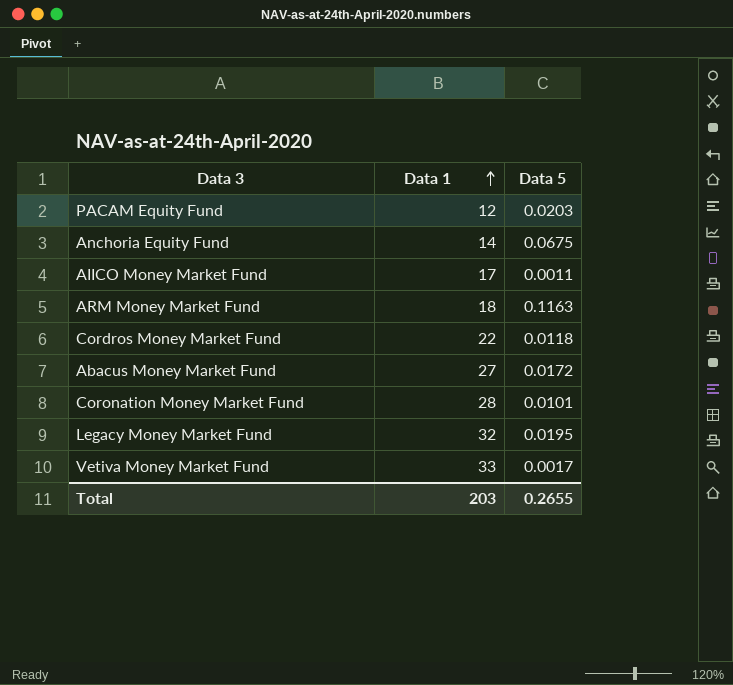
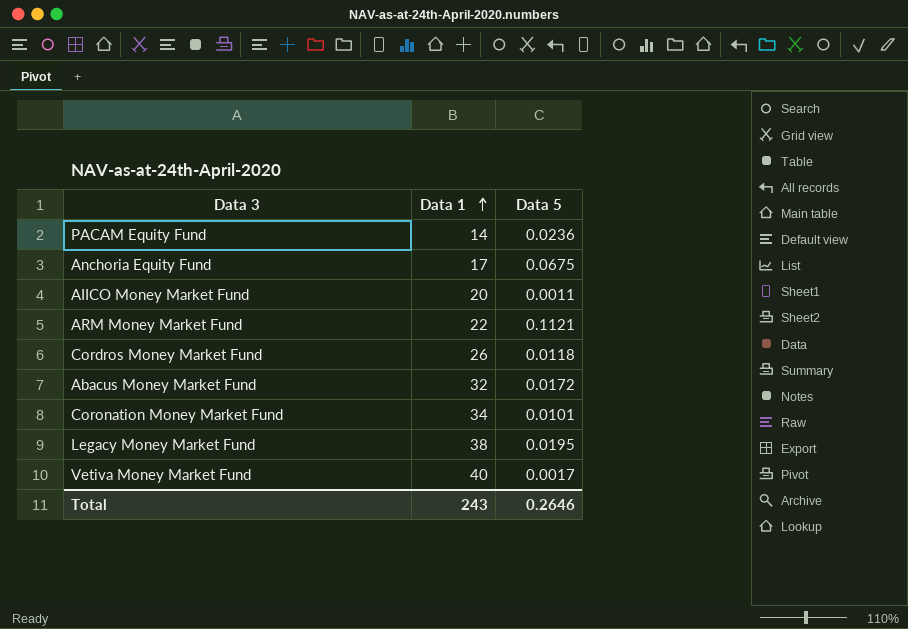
PACAM Equity Fund | Data 1: 12 -> 14
PACAM Equity Fund | Data 5: 0.0203 -> 0.0236
Anchoria Equity Fund | Data 1: 14 -> 17
AIICO Money Market Fund | Data 1: 17 -> 20
ARM Money Market Fund | Data 1: 18 -> 22
ARM Money Market Fund | Data 5: 0.1163 -> 0.1121
Cordros Money Market Fund | Data 1: 22 -> 26
Abacus Money Market Fund | Data 1: 27 -> 32
Coronation Money Market Fund | Data 1: 28 -> 34
Legacy Money Market Fund | Data 1: 32 -> 38
Vetiva Money Market Fund | Data 1: 33 -> 40
Total | Data 1: 203 -> 243
Total | Data 5: 0.2655 -> 0.2646

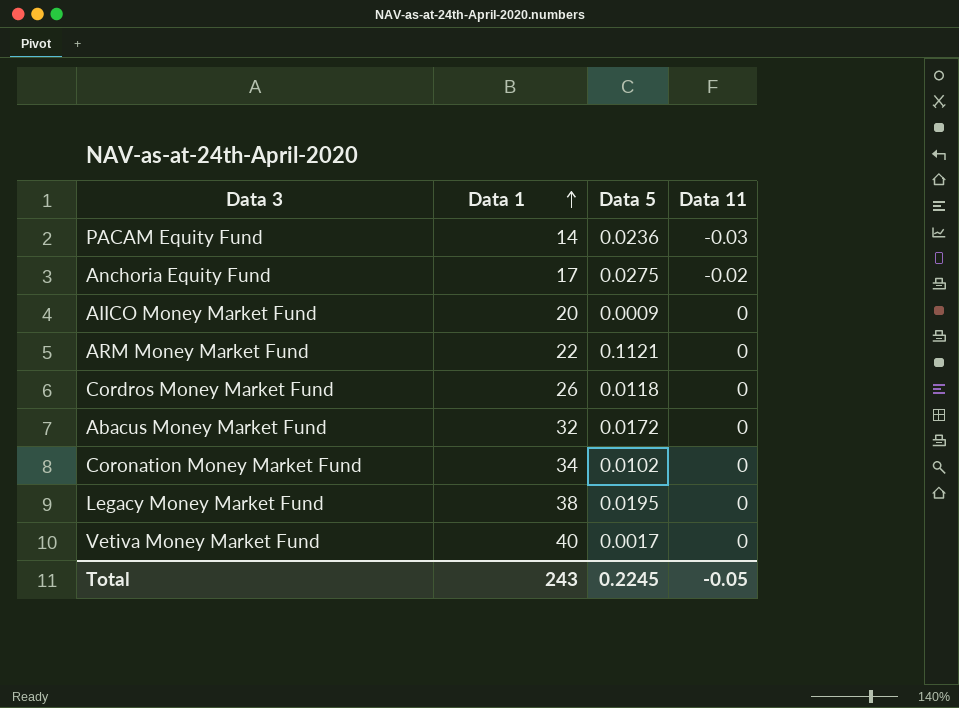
column Data 11 | position: none -> 4
Anchoria Equity Fund | Data 5: 0.0675 -> 0.0275
AIICO Money Market Fund | Data 5: 0.0011 -> 0.0009
Coronation Money Market Fund | Data 5: 0.0101 -> 0.0102
Total | Data 5: 0.2646 -> 0.2245

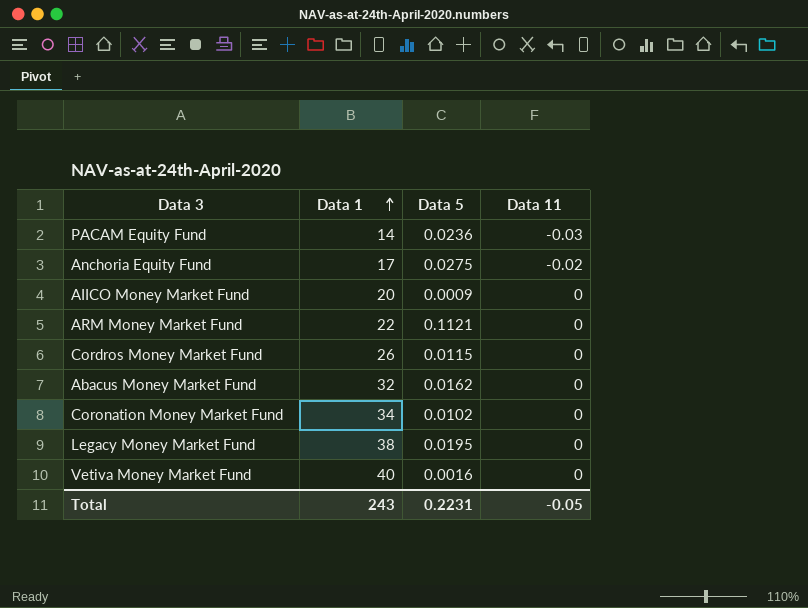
Cordros Money Market Fund | Data 5: 0.0118 -> 0.0115
Abacus Money Market Fund | Data 5: 0.0172 -> 0.0162
Vetiva Money Market Fund | Data 5: 0.0017 -> 0.0016
Total | Data 5: 0.2245 -> 0.2231

